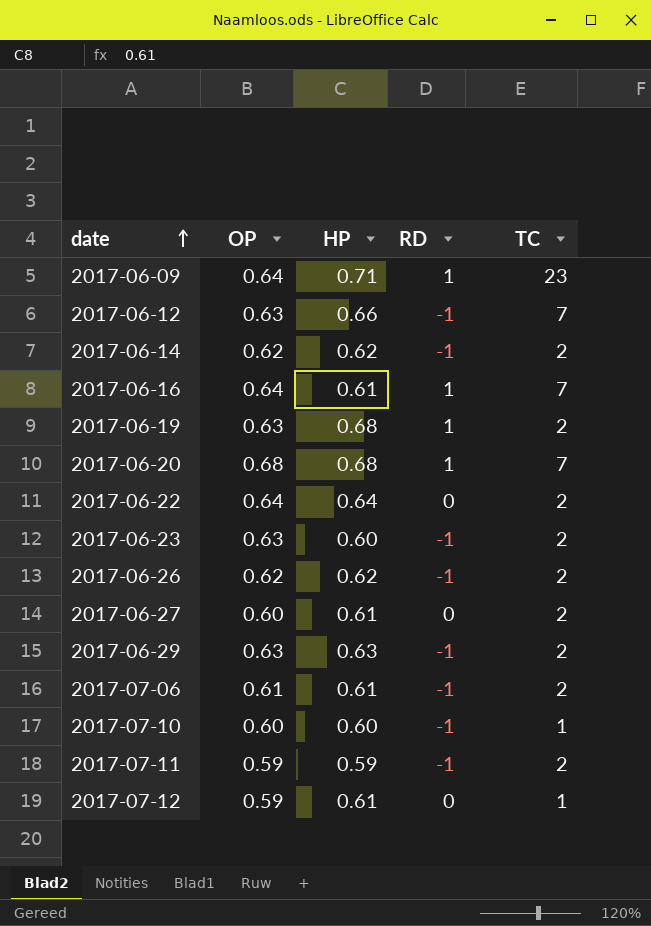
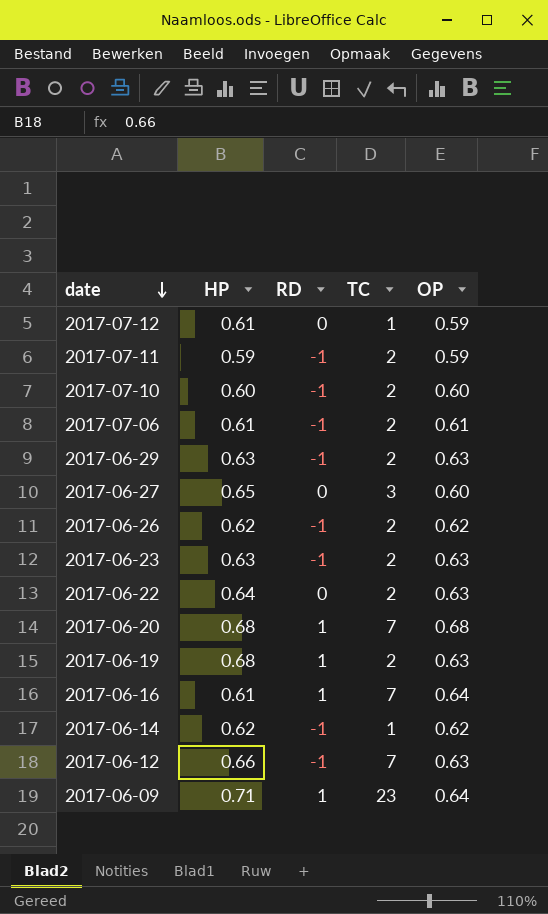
row order: date ascending -> date descending
column OP | position: 2 -> 5
2017-07-10 | TC: 1 -> 2
2017-06-27 | HP: 0.61 -> 0.65
2017-06-27 | TC: 2 -> 3
2017-06-23 | HP: 0.60 -> 0.63
2017-06-22 | OP: 0.64 -> 0.63
2017-06-14 | TC: 2 -> 1

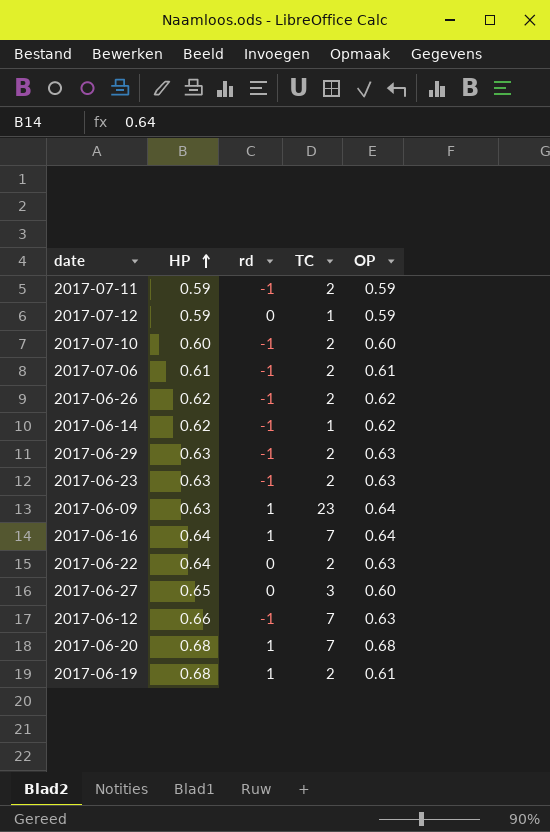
row order: date descending -> HP ascending
column name: RD -> rd
2017-07-12 | HP: 0.61 -> 0.59
2017-06-09 | HP: 0.71 -> 0.63
2017-06-16 | HP: 0.61 -> 0.64
2017-06-19 | OP: 0.63 -> 0.61

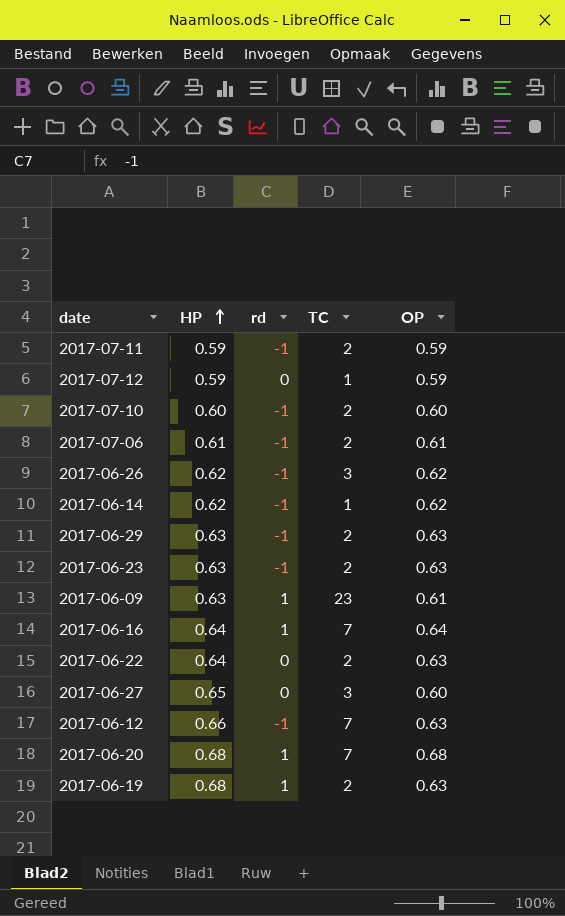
2017-06-26 | TC: 2 -> 3
2017-06-09 | OP: 0.64 -> 0.61
2017-06-19 | OP: 0.61 -> 0.63

